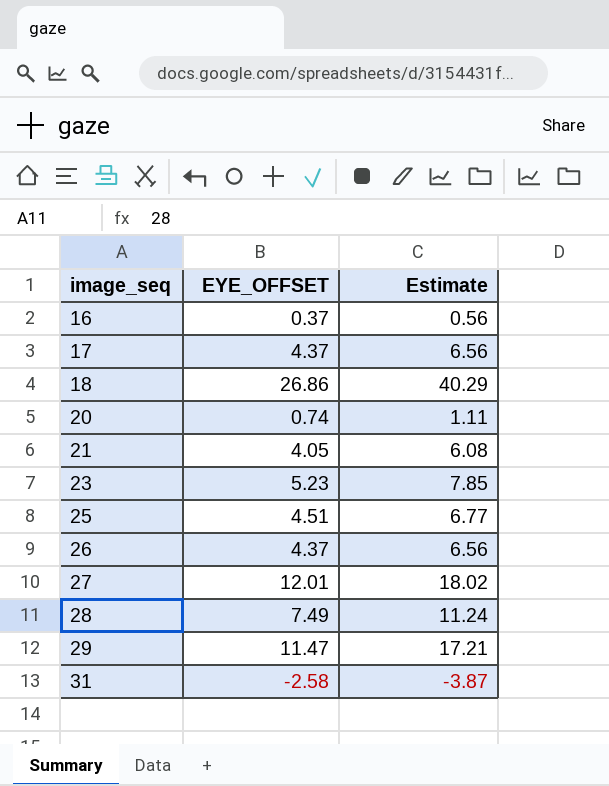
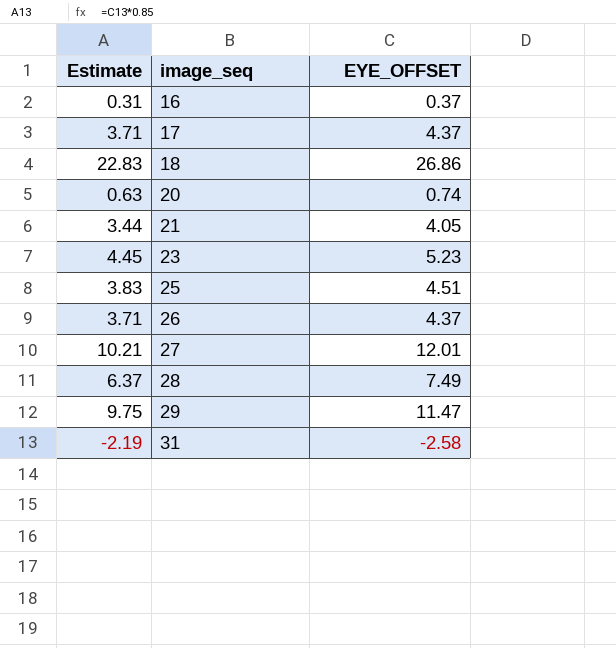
column Estimate | formula: [EYE_OFFSET] * 1.5 -> [EYE_OFFSET] * 0.85
column Estimate | position: 3 -> 1

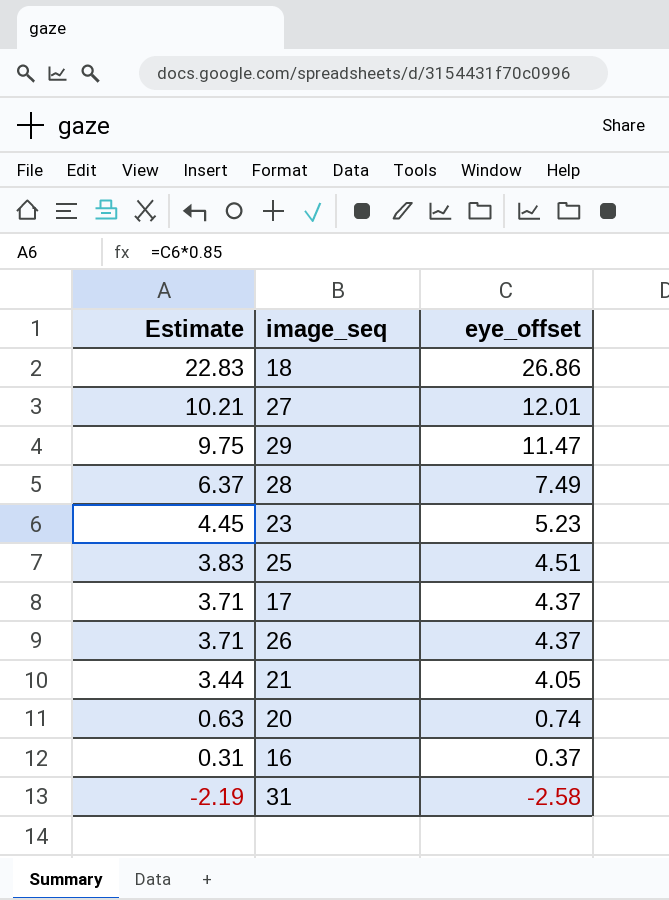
row order: image_seq ascending -> Estimate descending
column name: EYE_OFFSET -> eye_offset

